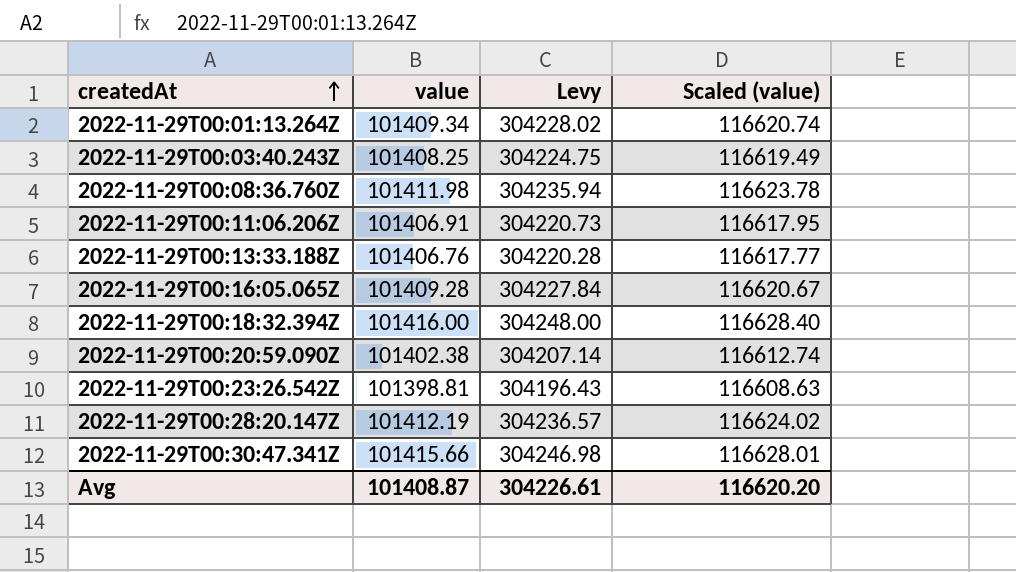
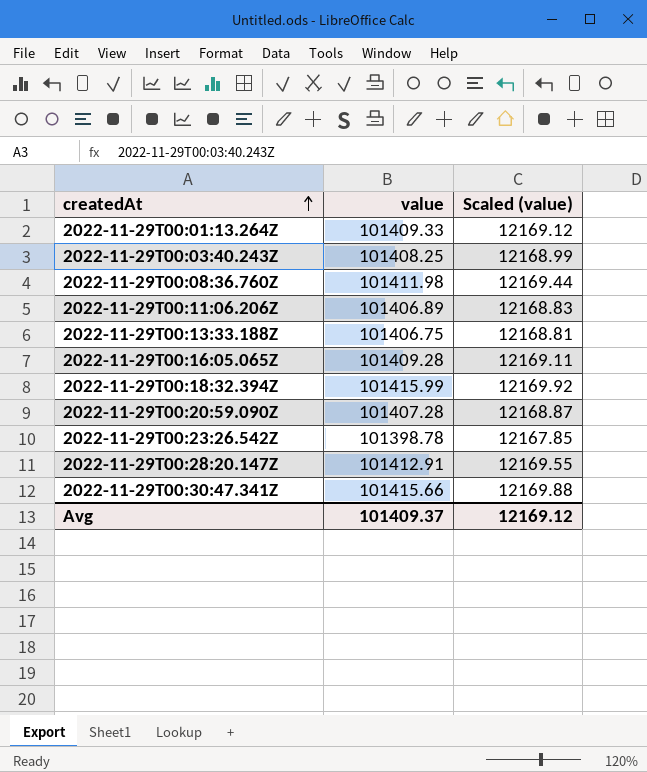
column Levy | formula: [value] * 3 -> none
column Scaled (value) | formula: [value] * 1.15 -> [value] * 0.12
2022-11-29T00:01:13.264Z | value: 101409.34 -> 101409.33
2022-11-29T00:11:06.206Z | value: 101406.91 -> 101406.89
2022-11-29T00:13:33.188Z | value: 101406.76 -> 101406.75
2022-11-29T00:18:32.394Z | value: 101416.00 -> 101415.99
2022-11-29T00:20:59.090Z | value: 101402.38 -> 101407.28
2022-11-29T00:23:26.542Z | value: 101398.81 -> 101398.78
2022-11-29T00:28:20.147Z | value: 101412.19 -> 101412.91
Avg | value: 101408.87 -> 101409.37
Avg | Scaled (value): 116620.20 -> 12169.12

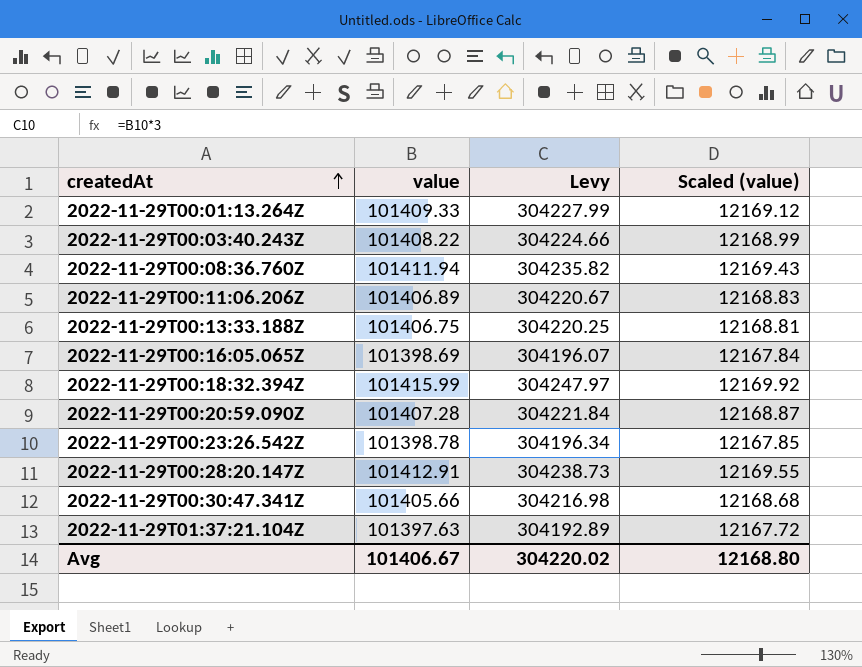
column Levy | formula: none -> [value] * 3
2022-11-29T00:03:40.243Z | value: 101408.25 -> 101408.22
2022-11-29T00:08:36.760Z | value: 101411.98 -> 101411.94
2022-11-29T00:08:36.760Z | Scaled (value): 12169.44 -> 12169.43
2022-11-29T00:16:05.065Z | value: 101409.28 -> 101398.69
2022-11-29T00:16:05.065Z | Scaled (value): 12169.11 -> 12167.84
2022-11-29T00:30:47.341Z | value: 101415.66 -> 101405.66
2022-11-29T00:30:47.341Z | Scaled (value): 12169.88 -> 12168.68
row 2022-11-29T01:37:21.104Z: none -> 101397.63 | 304192.89 | 12167.72
Avg | value: 101409.37 -> 101406.67
Avg | Scaled (value): 12169.12 -> 12168.80

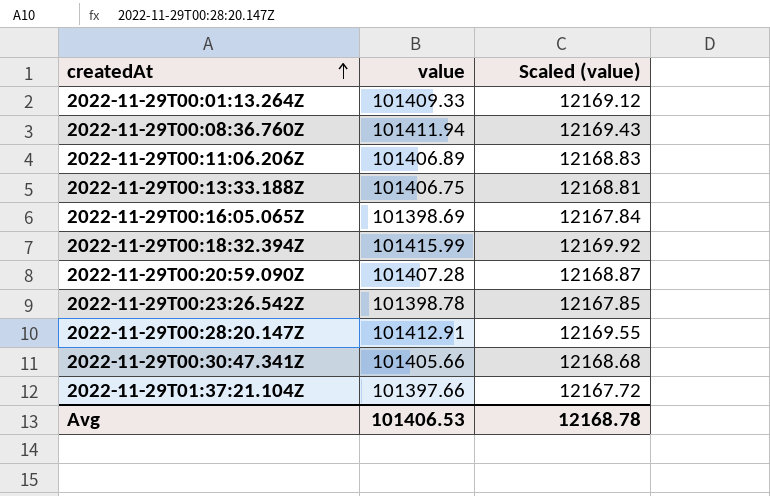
column Levy | formula: [value] * 3 -> none
row 2022-11-29T00:03:40.243Z: 101408.22 | 304224.66 | 12168.99 -> none
2022-11-29T01:37:21.104Z | value: 101397.63 -> 101397.66
Avg | value: 101406.67 -> 101406.53
Avg | Scaled (value): 12168.80 -> 12168.78

